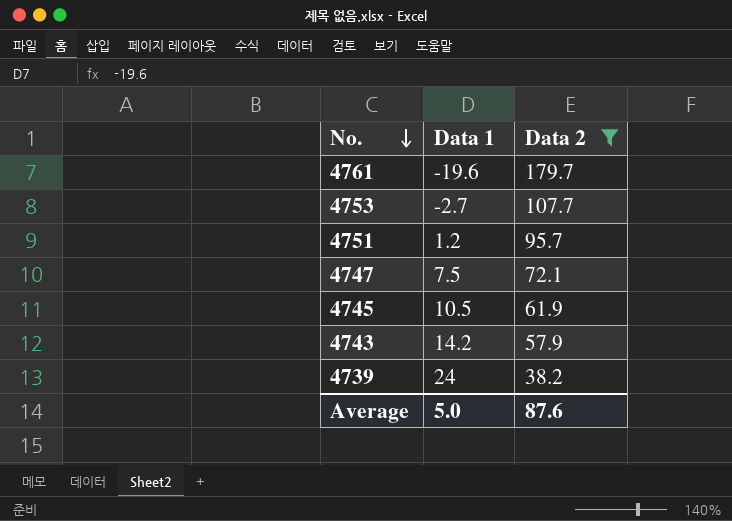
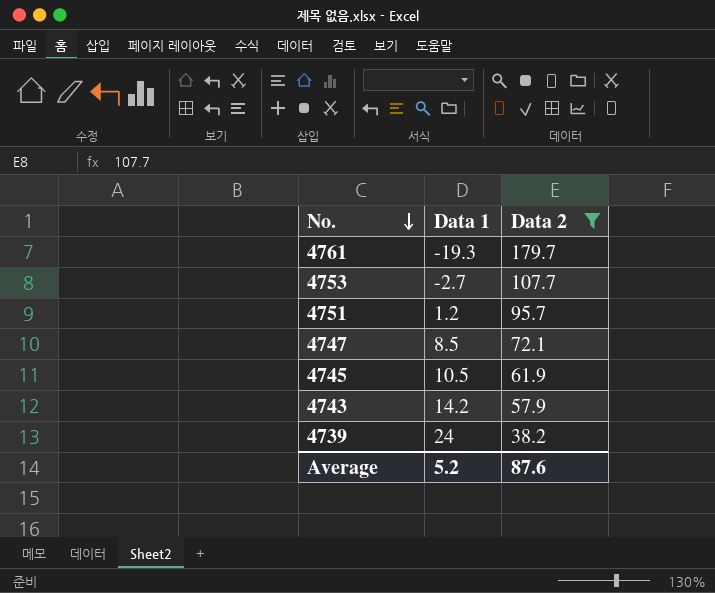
4761 | Data 1: -19.6 -> -19.3
4747 | Data 1: 7.5 -> 8.5
Average | Data 1: 5.0 -> 5.2

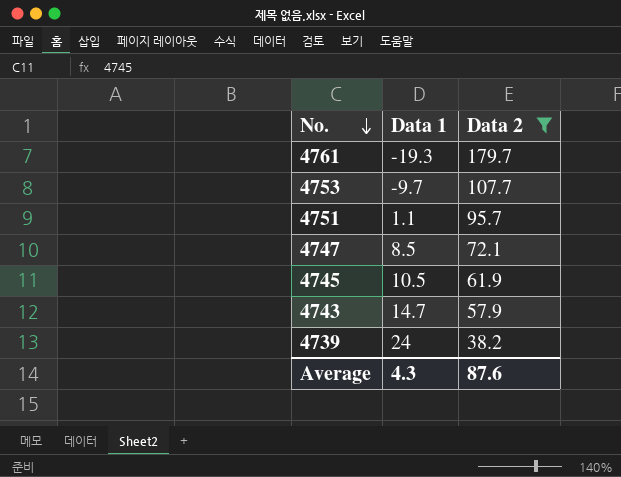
4753 | Data 1: -2.7 -> -9.7
4751 | Data 1: 1.2 -> 1.1
4743 | Data 1: 14.2 -> 14.7
Average | Data 1: 5.2 -> 4.3

